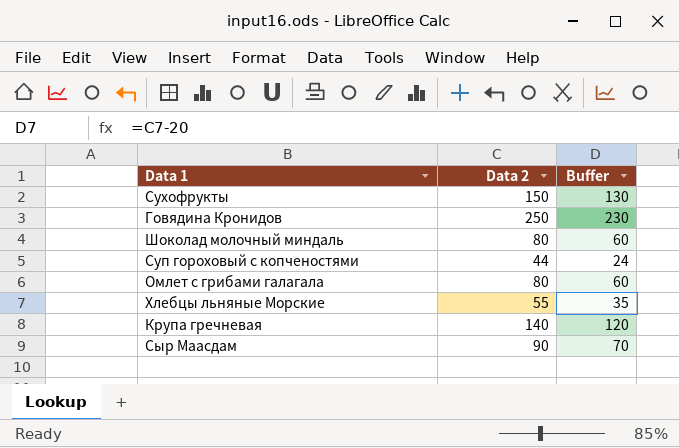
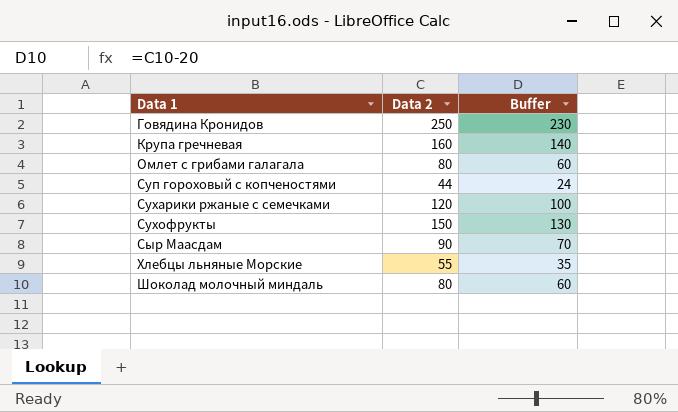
row order: none -> Data 1 ascending
Крупа гречневая | Data 2: 140 -> 160
Крупа гречневая | Buffer: 120 -> 140
row Сухарики ржаные с семечками: none -> 120 | 100

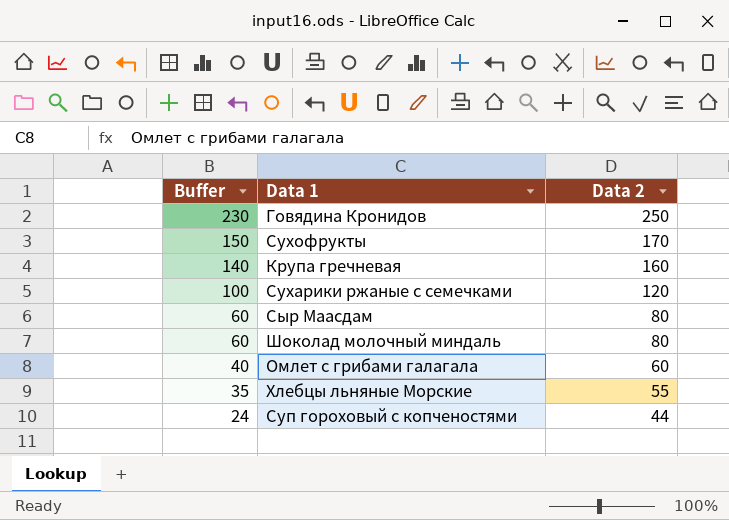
row order: Data 1 ascending -> Buffer descending
column Buffer | position: 3 -> 1
Сухофрукты | Buffer: 130 -> 150
Сухофрукты | Data 2: 150 -> 170
Сыр Маасдам | Buffer: 70 -> 60
Сыр Маасдам | Data 2: 90 -> 80
Омлет с грибами галагала | Buffer: 60 -> 40
Омлет с грибами галагала | Data 2: 80 -> 60

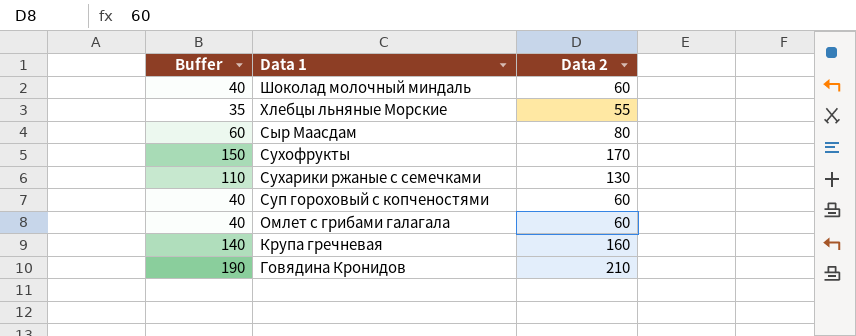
row order: Buffer descending -> Data 1 descending
Шоколад молочный миндаль | Buffer: 60 -> 40
Шоколад молочный миндаль | Data 2: 80 -> 60
Сухарики ржаные с семечками | Buffer: 100 -> 110
Сухарики ржаные с семечками | Data 2: 120 -> 130
Суп гороховый с копченостями | Buffer: 24 -> 40
Суп гороховый с копченостями | Data 2: 44 -> 60
Говядина Кронидов | Buffer: 230 -> 190
Говядина Кронидов | Data 2: 250 -> 210

